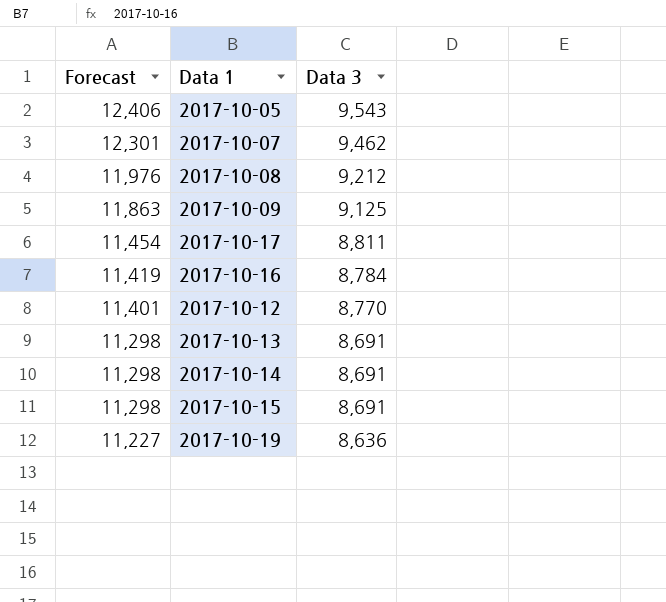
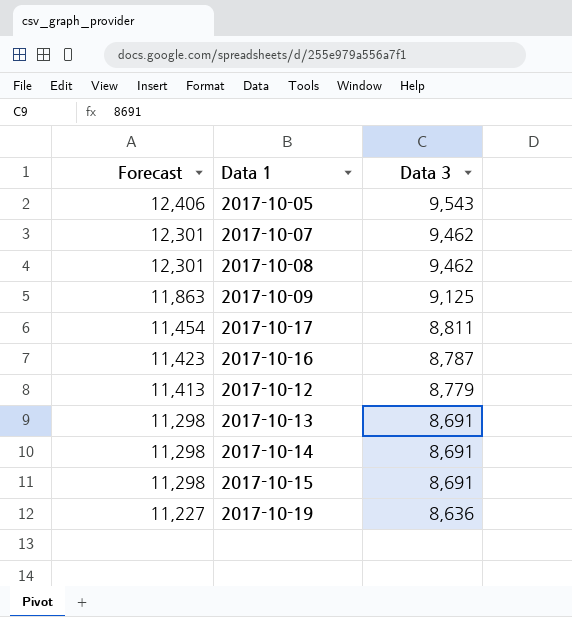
2017-10-08 | Forecast: 11,976 -> 12,301
2017-10-08 | Data 3: 9,212 -> 9,462
2017-10-16 | Forecast: 11,419 -> 11,423
2017-10-16 | Data 3: 8,784 -> 8,787
2017-10-12 | Forecast: 11,401 -> 11,413
2017-10-12 | Data 3: 8,770 -> 8,779

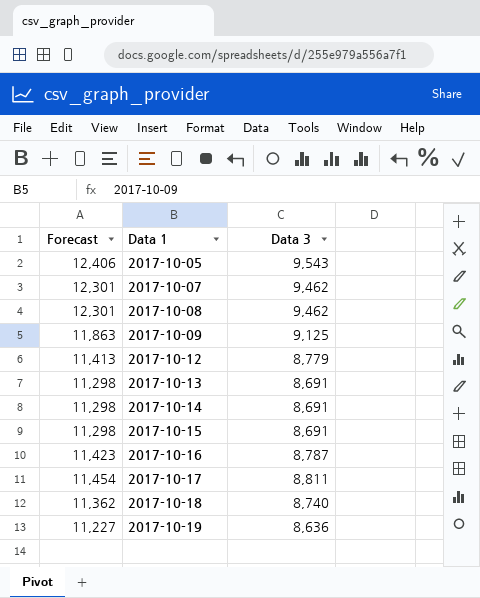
row order: Forecast descending -> Data 1 ascending
row 2017-10-18: none -> 11,362 | 8,740

